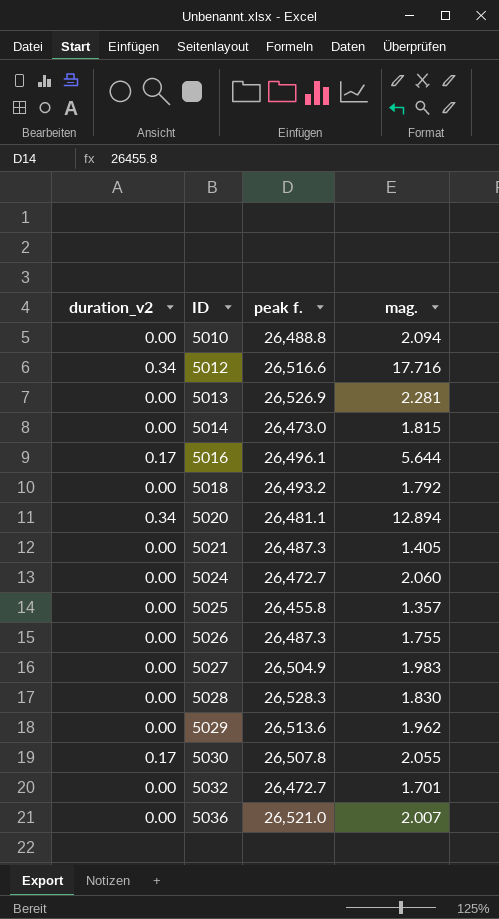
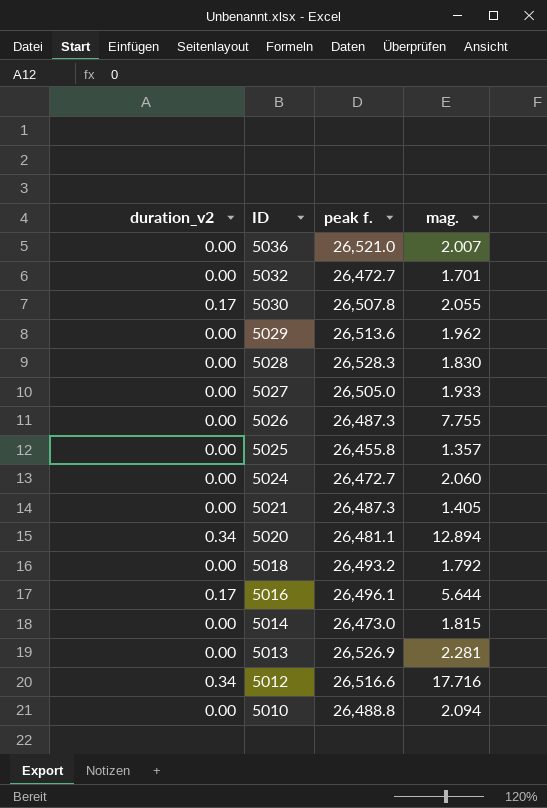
row order: ID ascending -> ID descending
5027 | peak f.: 26,504.9 -> 26,505.0
5027 | mag.: 1.983 -> 1.933
5026 | mag.: 1.755 -> 7.755

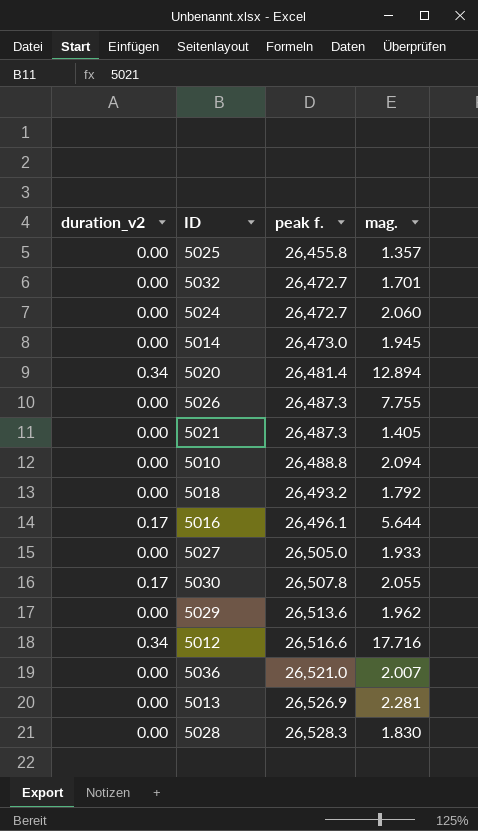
row order: ID descending -> peak f. ascending
5014 | mag.: 1.815 -> 1.945
5020 | peak f.: 26,481.1 -> 26,481.4

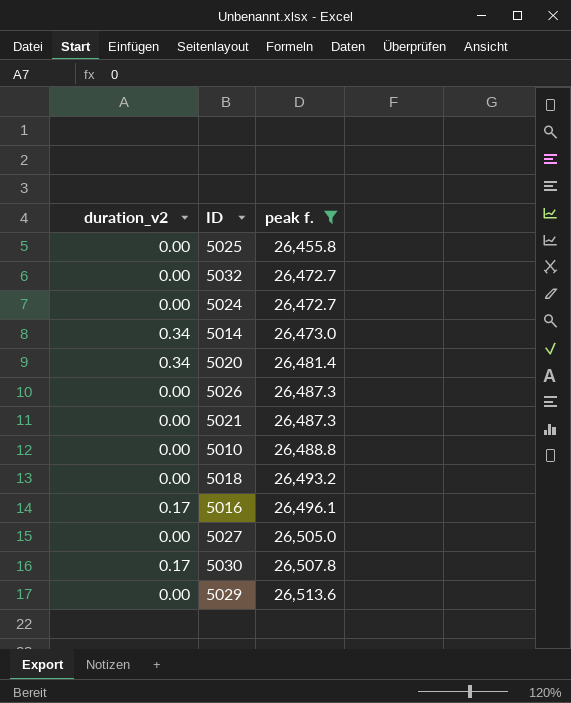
filter: none -> peak f. <= 26,513.6
column mag. | position: 4 -> none
5014 | duration_v2: 0.00 -> 0.34

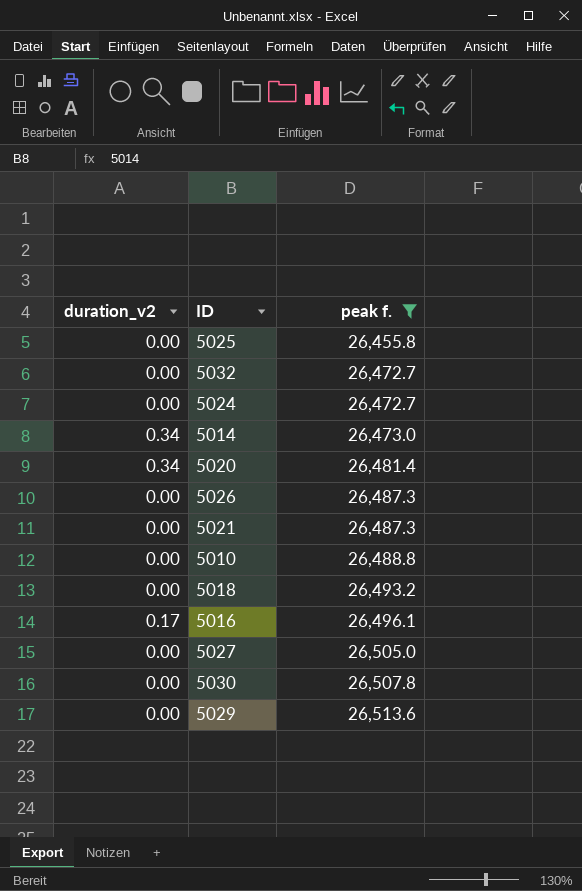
5030 | duration_v2: 0.17 -> 0.00

